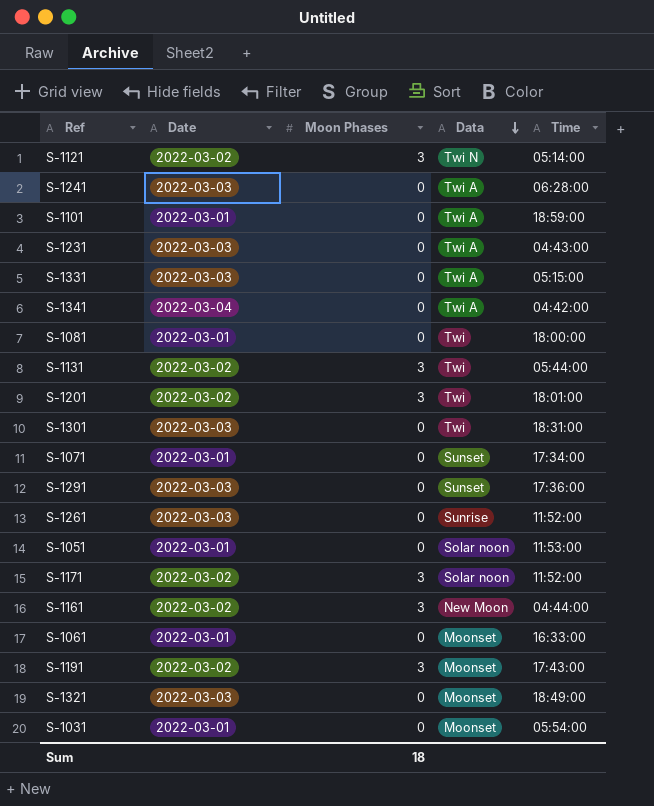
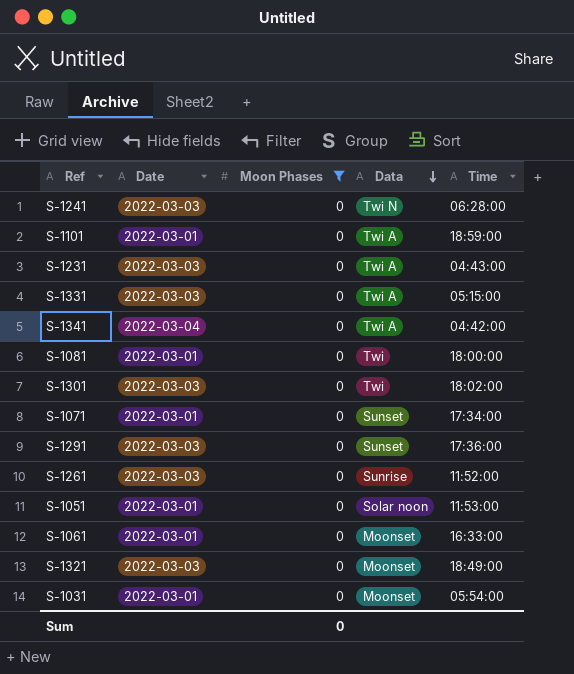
filter: none -> Moon Phases = 0
S-1241 | Data: Twi A -> Twi N
S-1301 | Time: 18:31:00 -> 18:02:00
Sum | Moon Phases: 18 -> 0

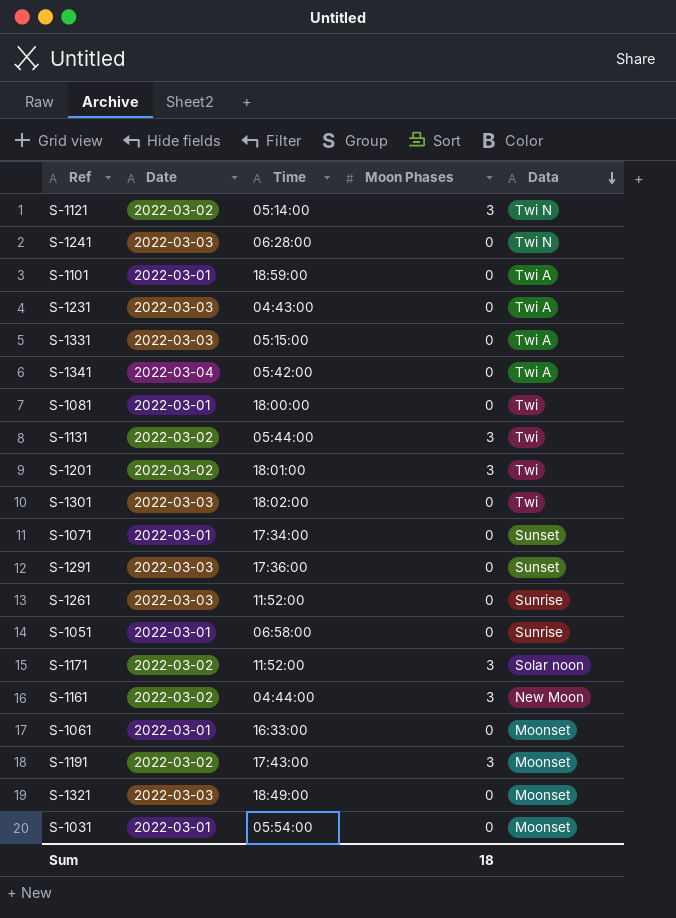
filter: Moon Phases = 0 -> none
column Time | position: 5 -> 3
S-1341 | Time: 04:42:00 -> 05:42:00
S-1051 | Time: 11:53:00 -> 06:58:00
S-1051 | Data: Solar noon -> Sunrise
Sum | Moon Phases: 0 -> 18

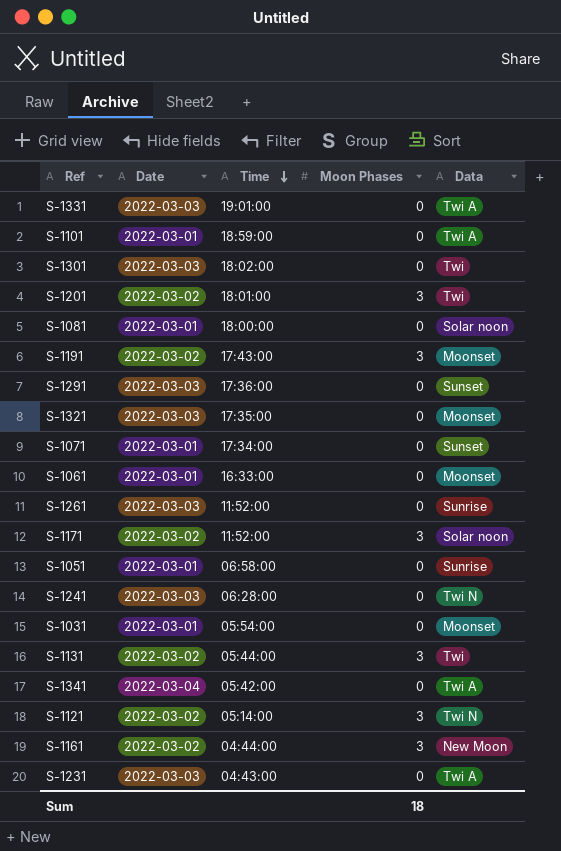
row order: Data descending -> Time descending
S-1331 | Time: 05:15:00 -> 19:01:00
S-1081 | Data: Twi -> Solar noon
S-1321 | Time: 18:49:00 -> 17:35:00

